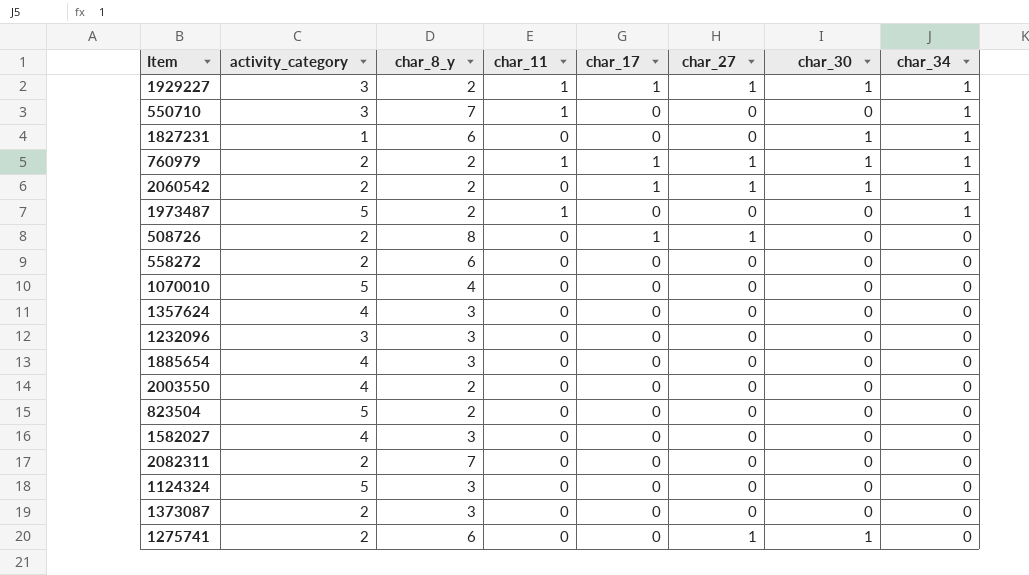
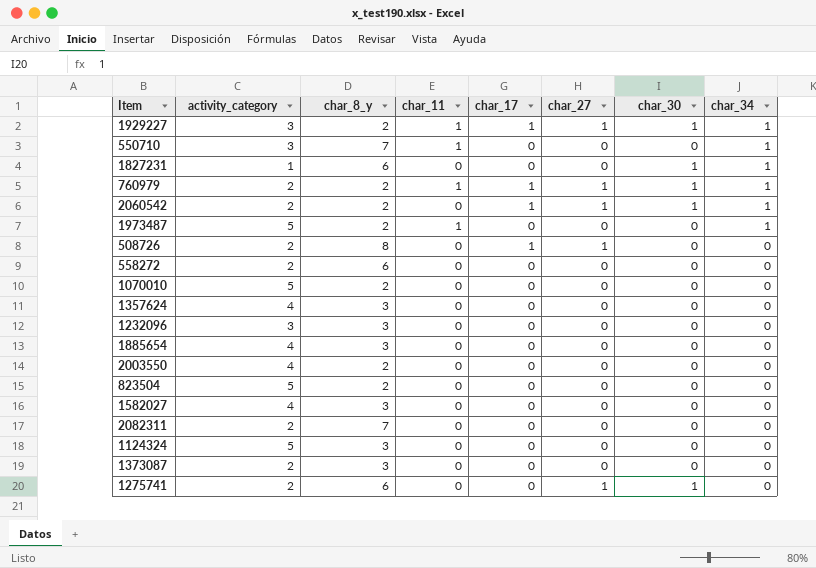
1070010 | char_8_y: 4 -> 2

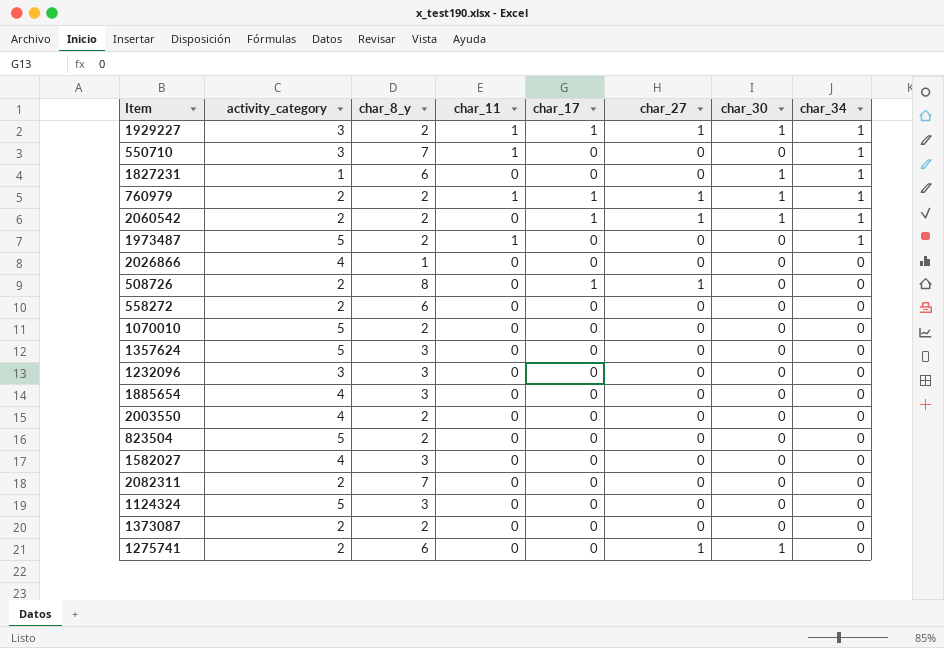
row 2026866: none -> 4 | 1 | 0 | 0 | 0 | 0 | 0
1357624 | activity_category: 4 -> 5
1373087 | char_8_y: 3 -> 2

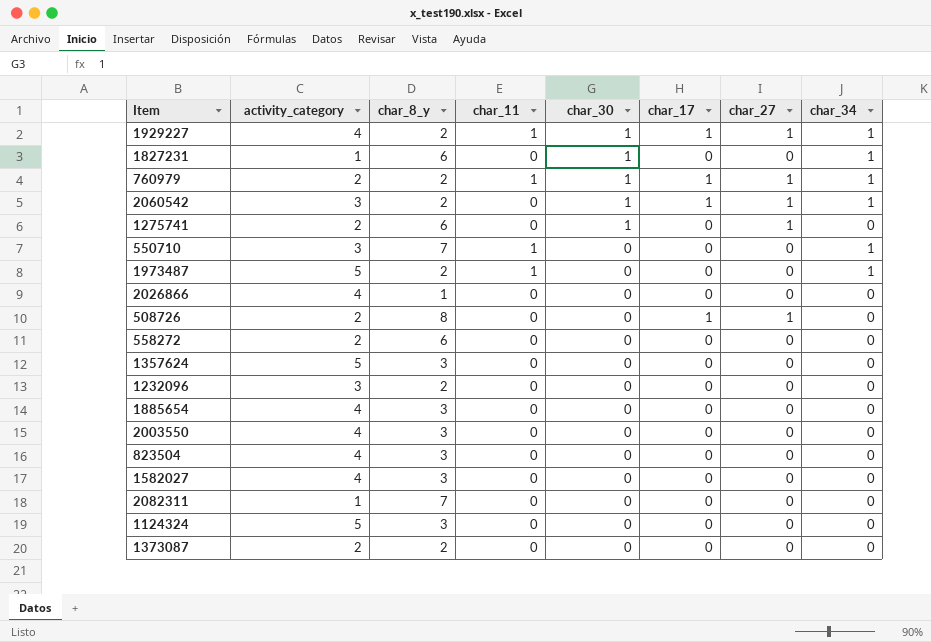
row order: char_34 descending -> char_30 descending
column char_30 | position: 7 -> 5
row 1070010: 5 | 2 | 0 | 0 | 0 | 0 | 0 -> none
1929227 | activity_category: 3 -> 4
2060542 | activity_category: 2 -> 3
1232096 | char_8_y: 3 -> 2
2003550 | char_8_y: 2 -> 3
823504 | activity_category: 5 -> 4
823504 | char_8_y: 2 -> 3
2082311 | activity_category: 2 -> 1

